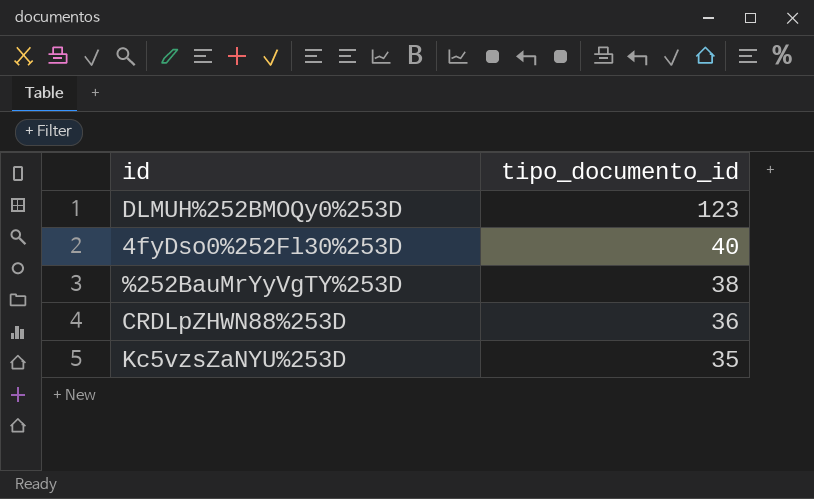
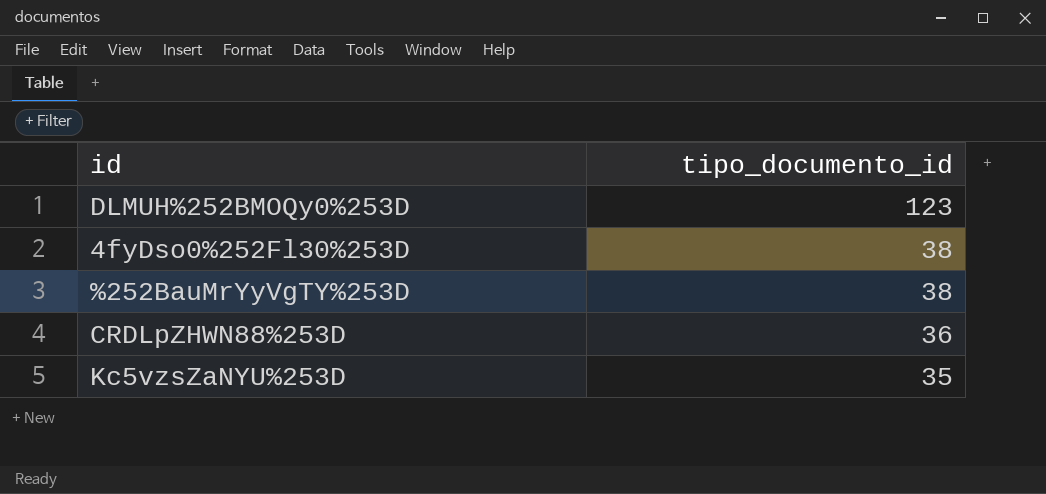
4fyDso0%252Fl30%253D | tipo_documento_id: 40 -> 38

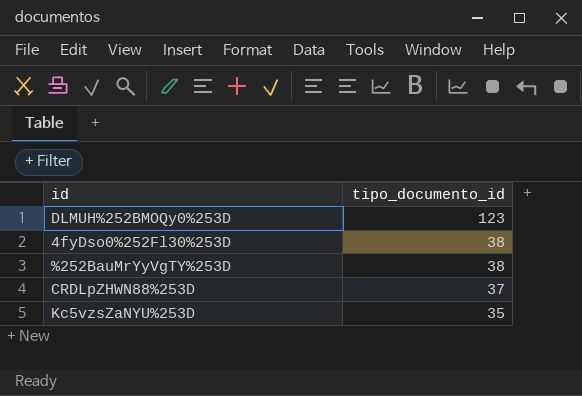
CRDLpZHWN88%253D | tipo_documento_id: 36 -> 37

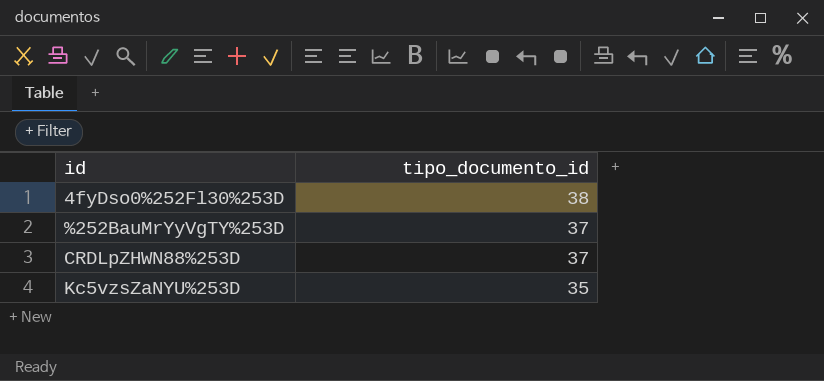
row DLMUH%252BMOQy0%253D: 123 -> none
%252BauMrYyVgTY%253D | tipo_documento_id: 38 -> 37

